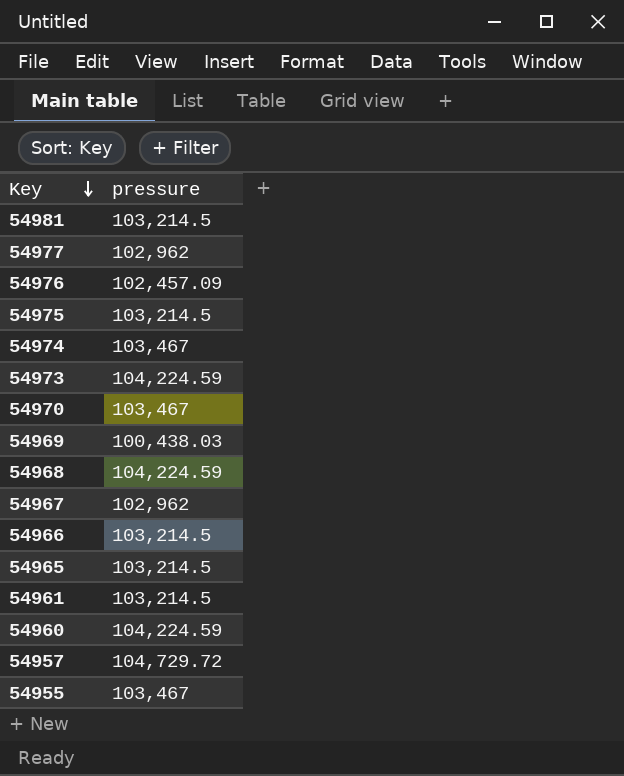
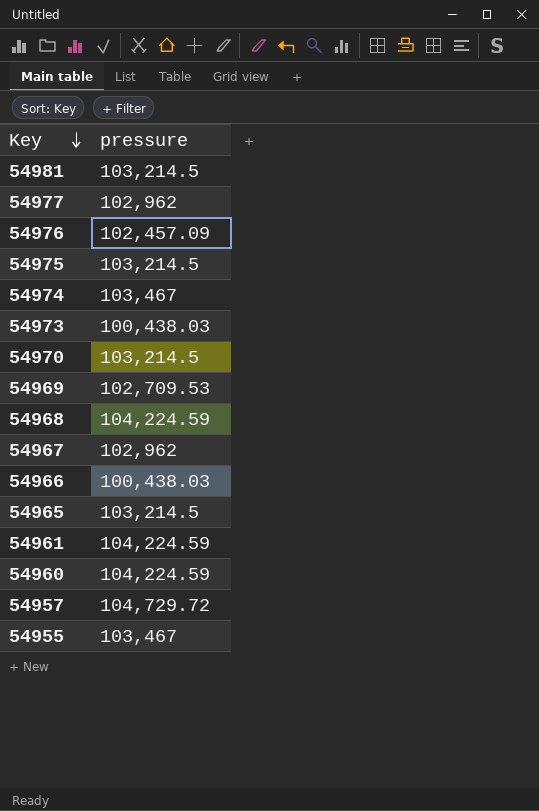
54973 | pressure: 104,224.59 -> 100,438.03
54970 | pressure: 103,467 -> 103,214.5
54969 | pressure: 100,438.03 -> 102,709.53
54966 | pressure: 103,214.5 -> 100,438.03
54961 | pressure: 103,214.5 -> 104,224.59

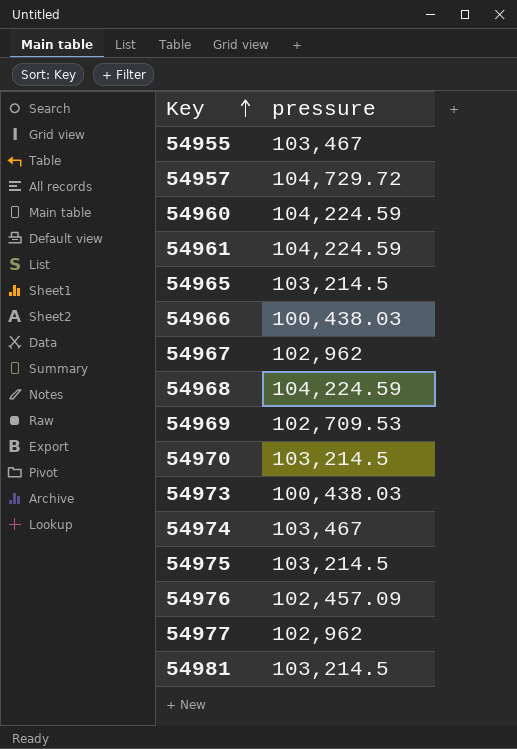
row order: Key descending -> Key ascending

